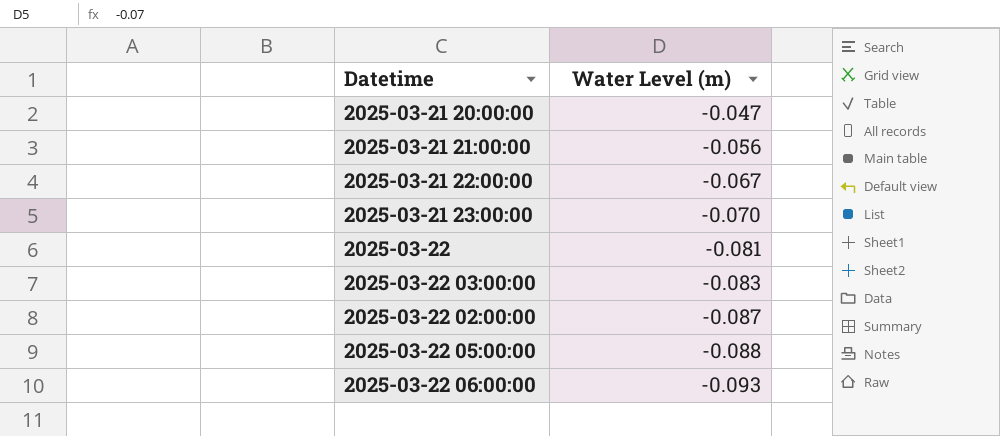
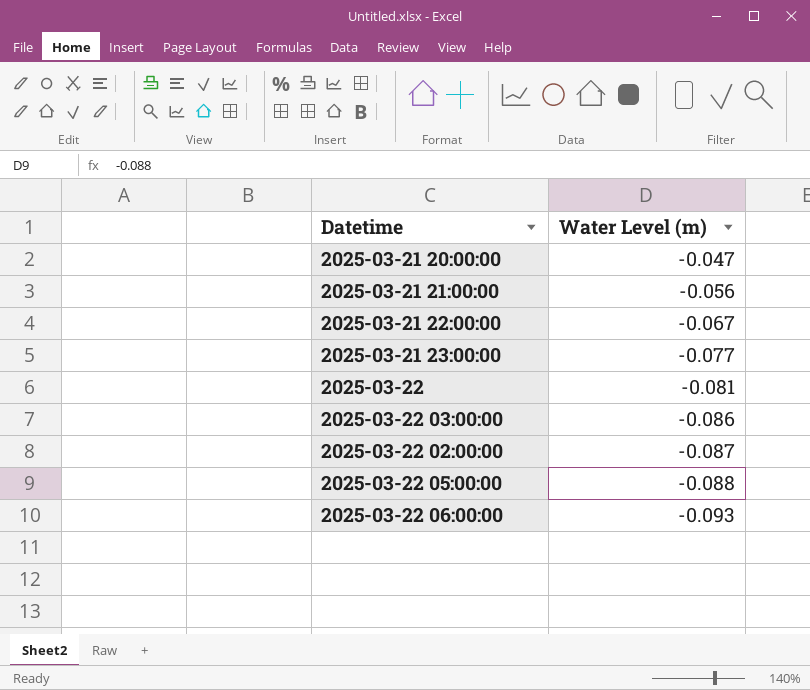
2025-03-21 23:00:00 | Water Level (m): -0.070 -> -0.077
2025-03-22 03:00:00 | Water Level (m): -0.083 -> -0.086

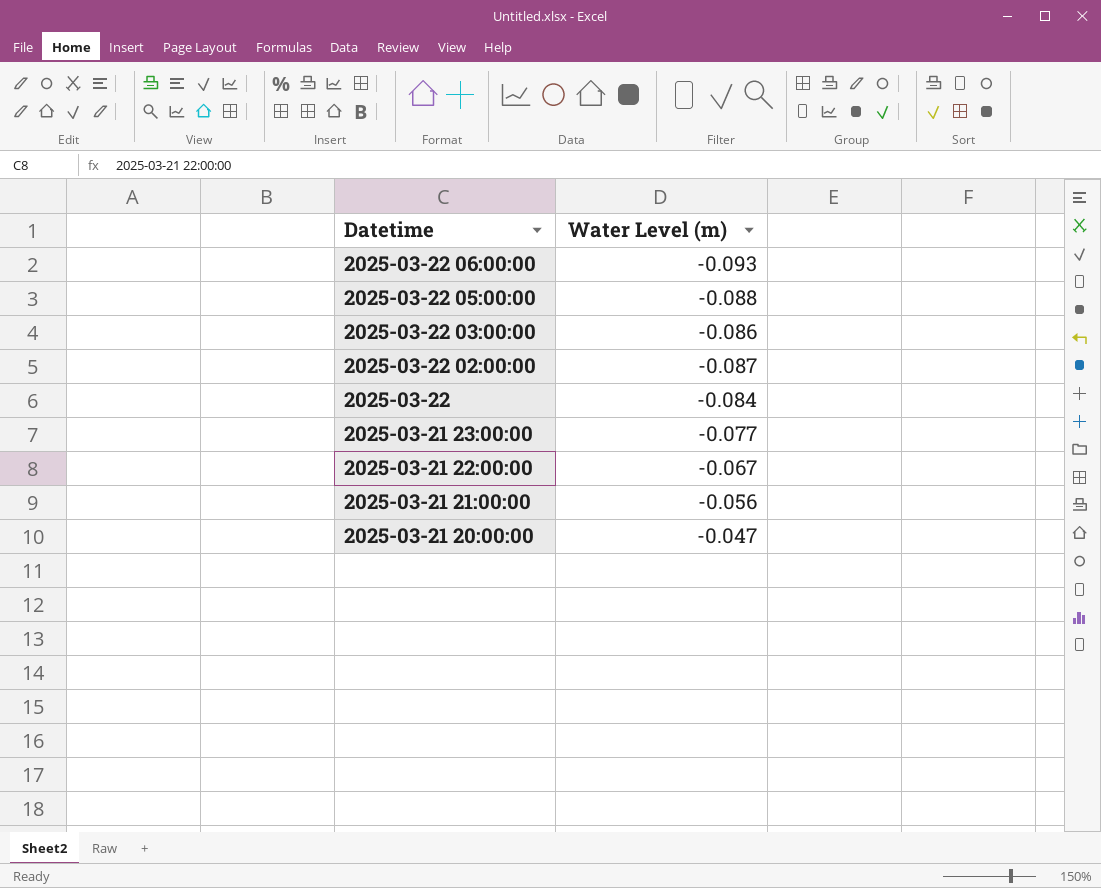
row order: Water Level (m) descending -> Datetime descending
2025-03-22 | Water Level (m): -0.081 -> -0.084

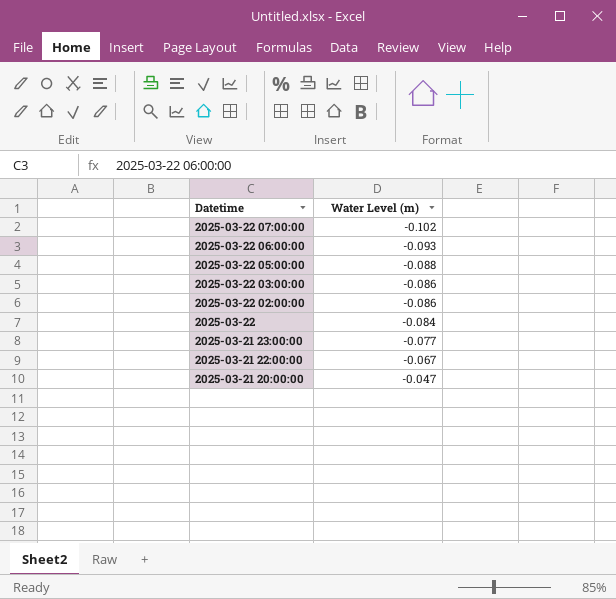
row 2025-03-21 21:00:00: -0.056 -> none
row 2025-03-22 07:00:00: none -> -0.102
2025-03-22 02:00:00 | Water Level (m): -0.087 -> -0.086

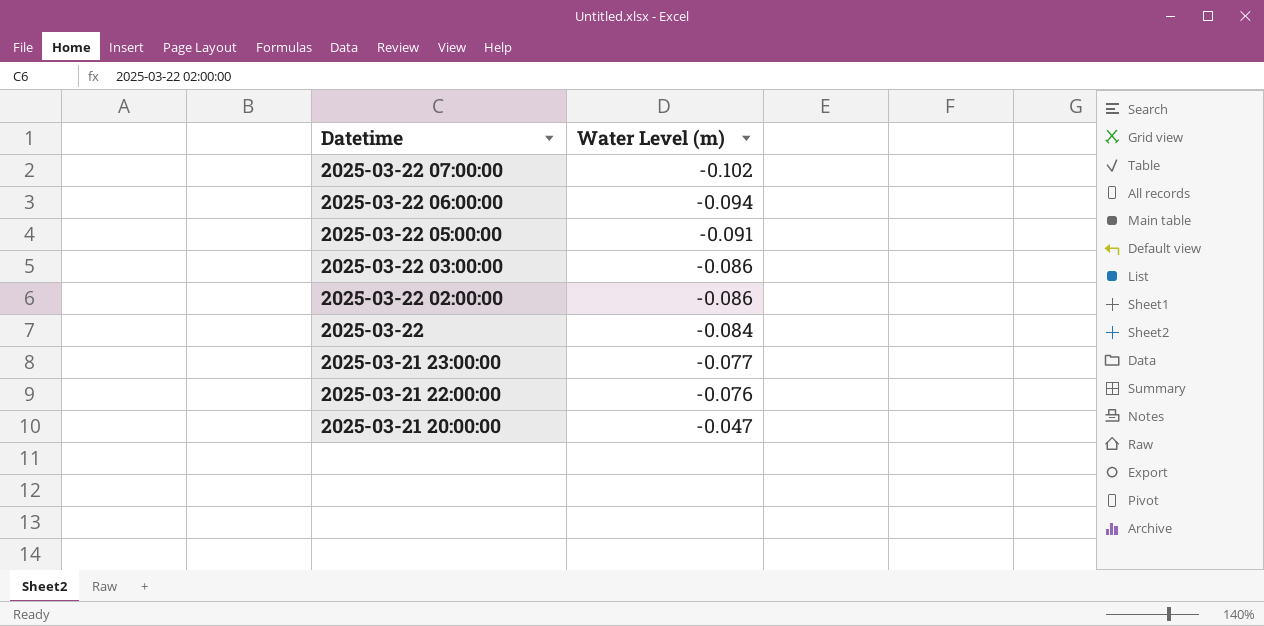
2025-03-22 06:00:00 | Water Level (m): -0.093 -> -0.094
2025-03-22 05:00:00 | Water Level (m): -0.088 -> -0.091
2025-03-21 22:00:00 | Water Level (m): -0.067 -> -0.076

